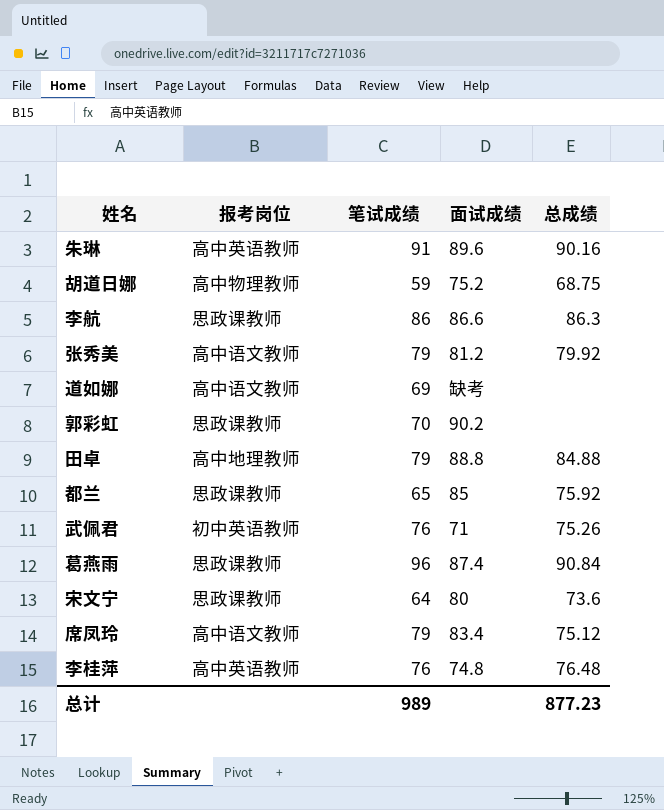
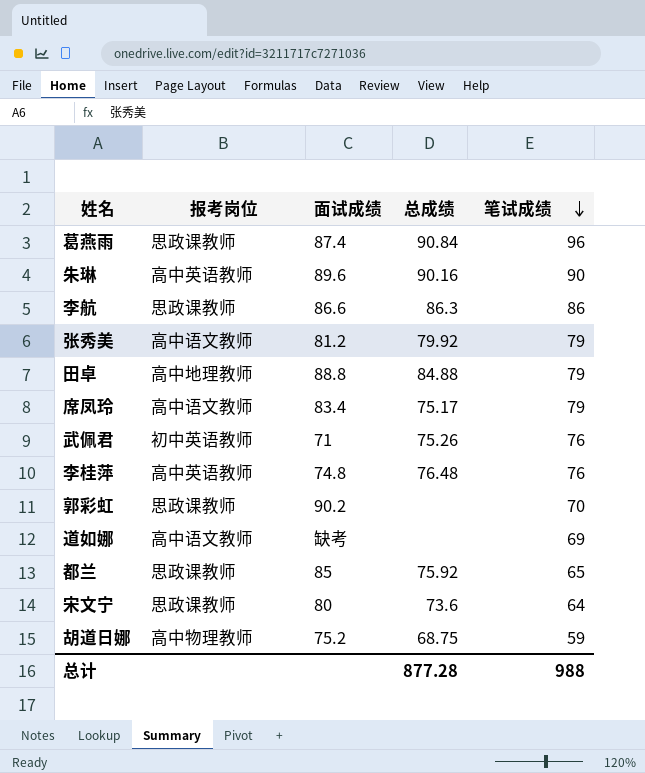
row order: none -> 笔试成绩 descending
column 笔试成绩 | position: 3 -> 5
朱琳 | 笔试成绩: 91 -> 90
席凤玲 | 总成绩: 75.12 -> 75.17
总计 | 总成绩: 877.23 -> 877.28
总计 | 笔试成绩: 989 -> 988

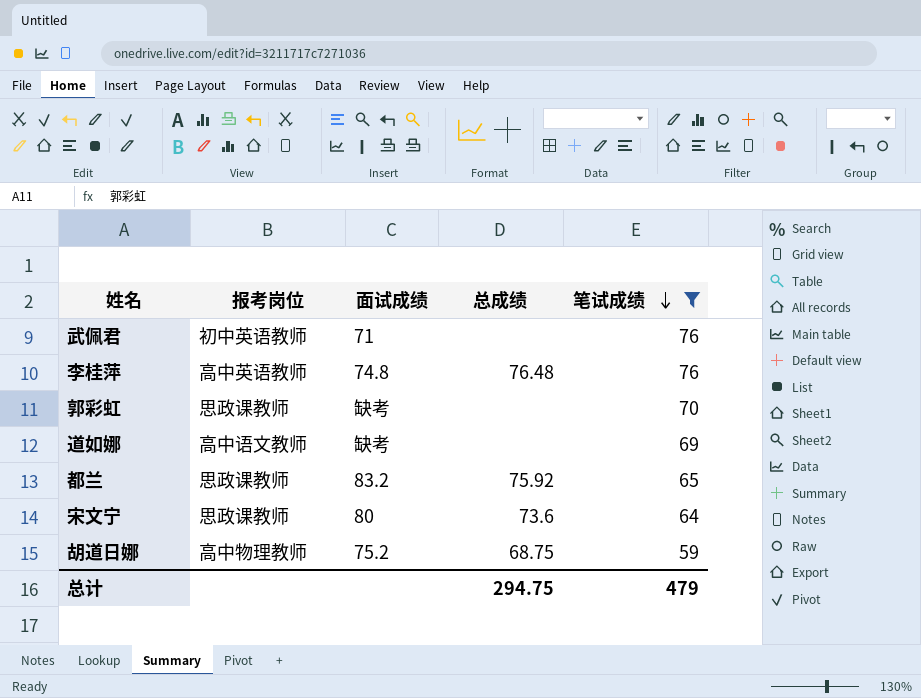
filter: none -> 笔试成绩 <= 76
武佩君 | 总成绩: 75.26 -> none
郭彩虹 | 面试成绩: 90.2 -> 缺考
都兰 | 面试成绩: 85 -> 83.2
总计 | 总成绩: 877.28 -> 294.75
总计 | 笔试成绩: 988 -> 479

